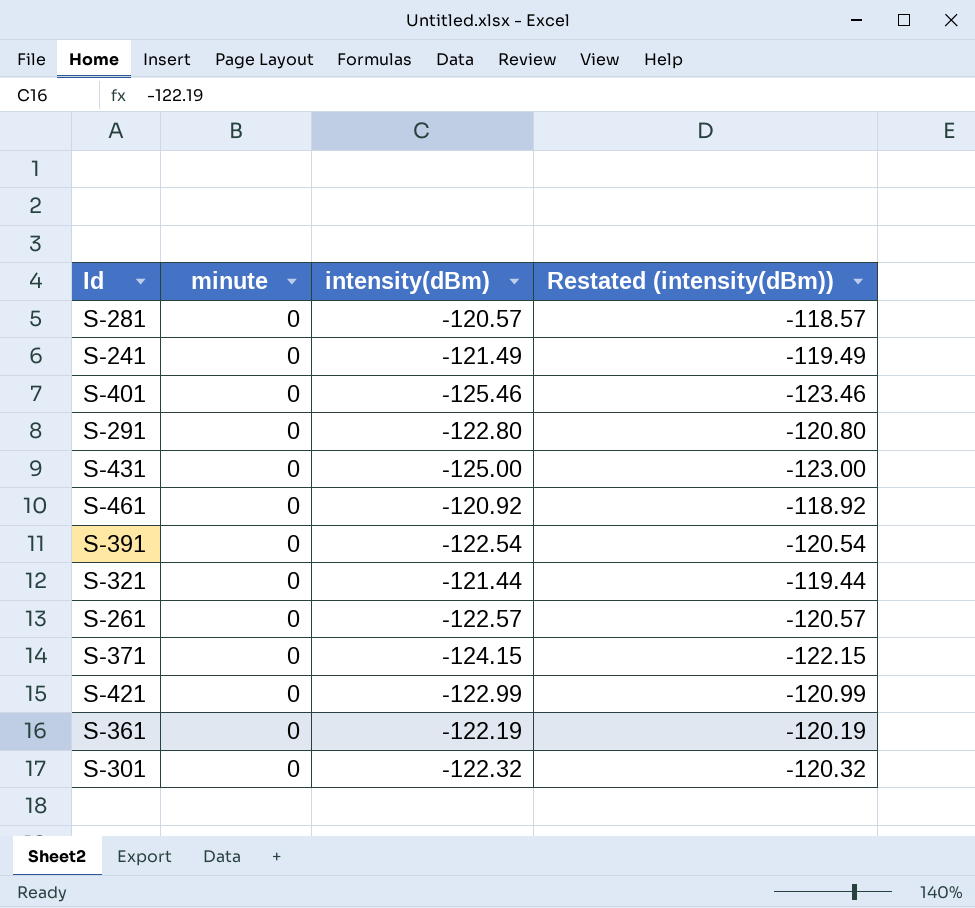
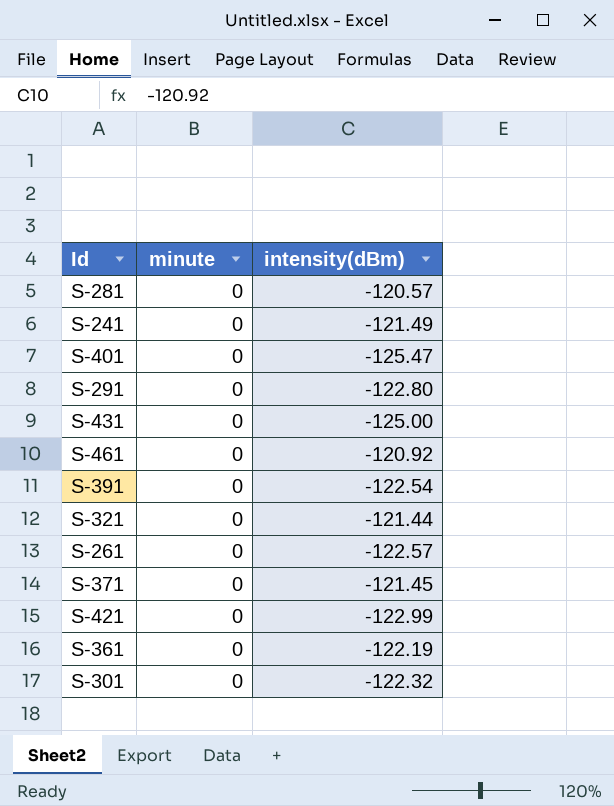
column Restated (intensity(dBm)) | formula: [intensity(dBm)] + 2 -> none
S-401 | intensity(dBm): -125.46 -> -125.47
S-371 | intensity(dBm): -124.15 -> -121.45

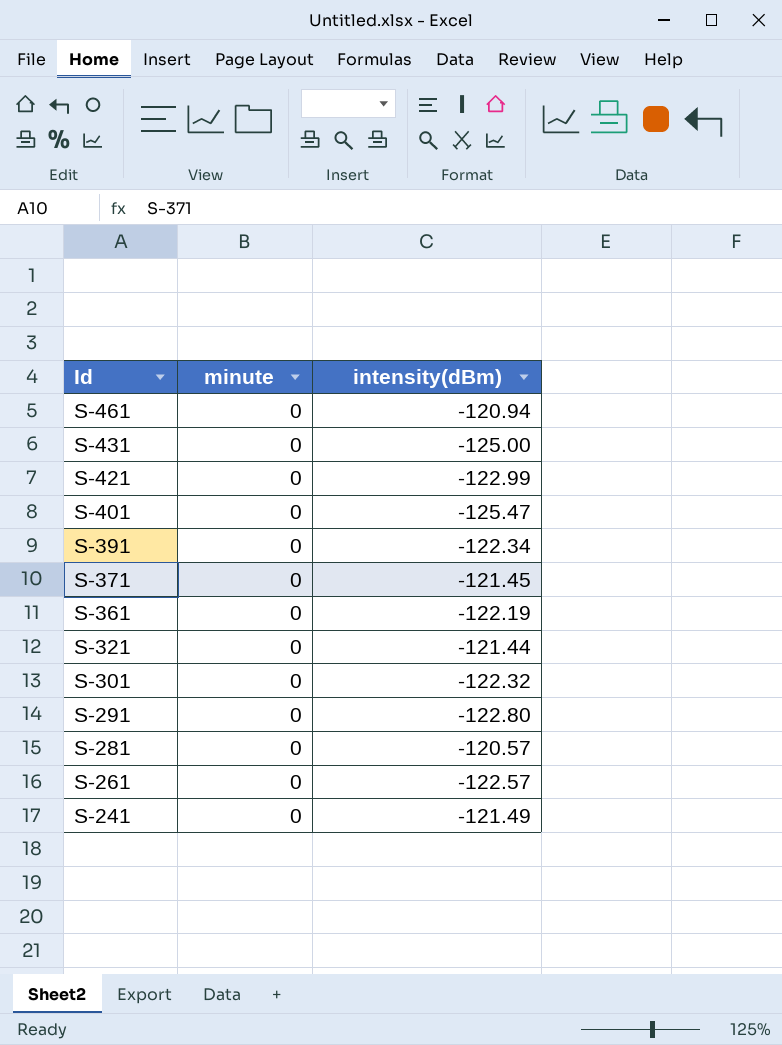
row order: none -> Id descending
S-461 | intensity(dBm): -120.92 -> -120.94
S-391 | intensity(dBm): -122.54 -> -122.34

